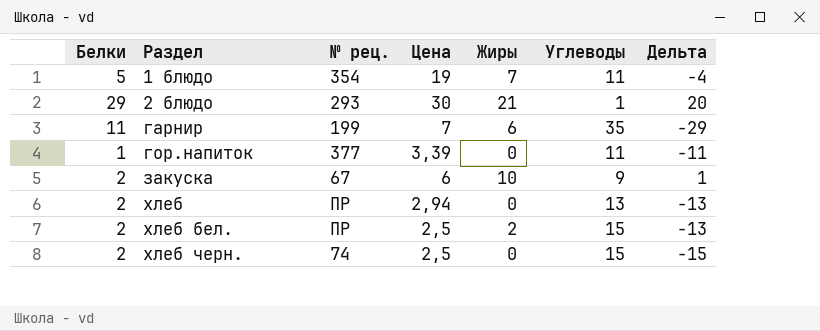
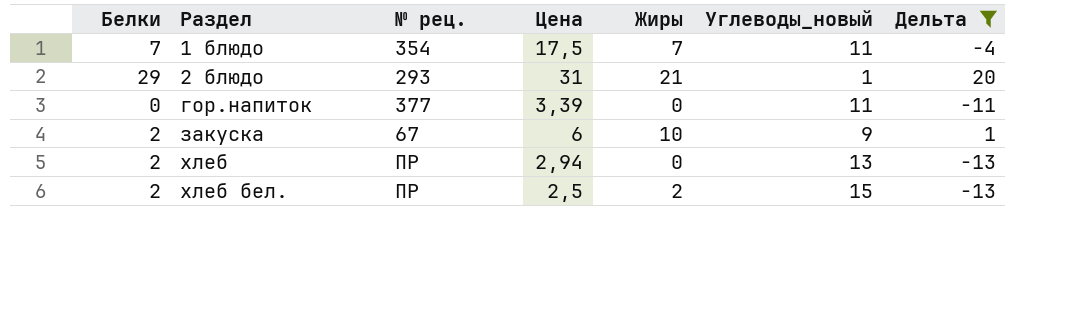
filter: none -> Дельта >= -13
column name: Углеводы -> Углеводы_новый
1 блюдо | Белки: 5 -> 7
1 блюдо | Цена: 19 -> 17,5
2 блюдо | Цена: 30 -> 31
гор.напиток | Белки: 1 -> 0

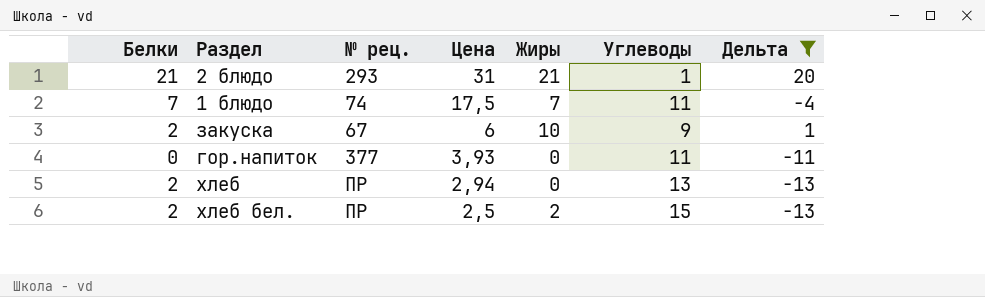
row order: Раздел ascending -> Цена descending
column name: Углеводы_новый -> Углеводы
2 блюдо | Белки: 29 -> 21
1 блюдо | № рец.: 354 -> 74
гор.напиток | Цена: 3,39 -> 3,93

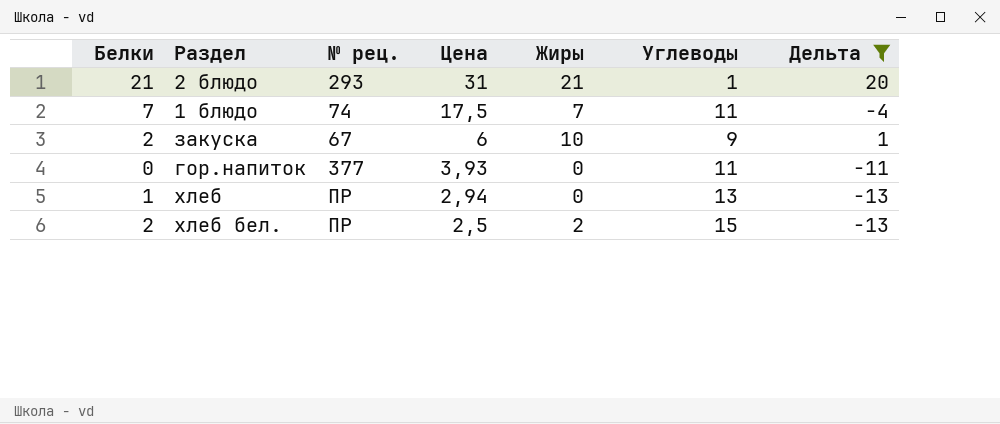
хлеб | Белки: 2 -> 1

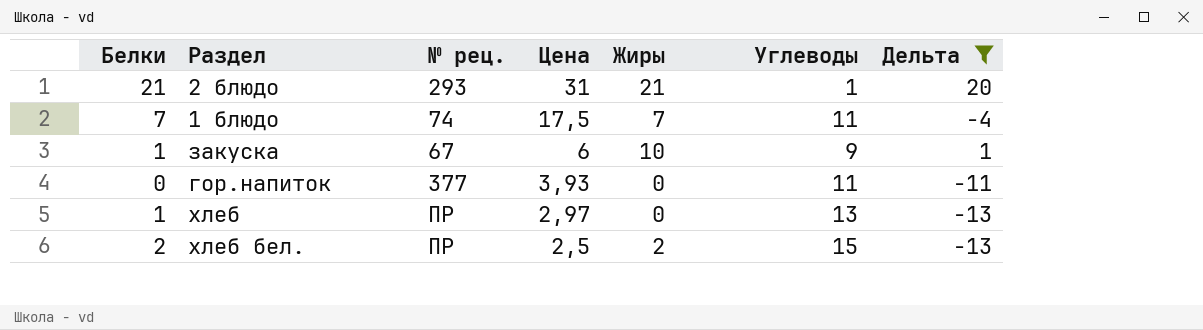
закуска | Белки: 2 -> 1
хлеб | Цена: 2,94 -> 2,97

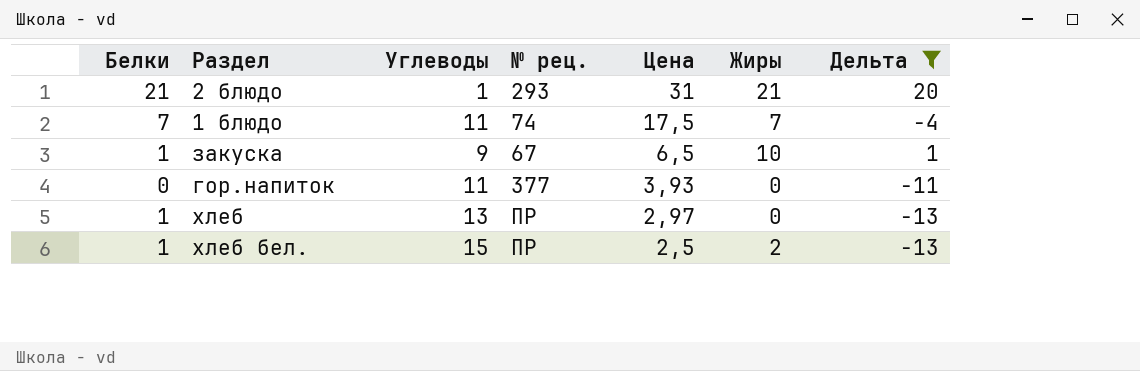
column Углеводы | position: 6 -> 3
закуска | Цена: 6 -> 6,5
хлеб бел. | Белки: 2 -> 1

